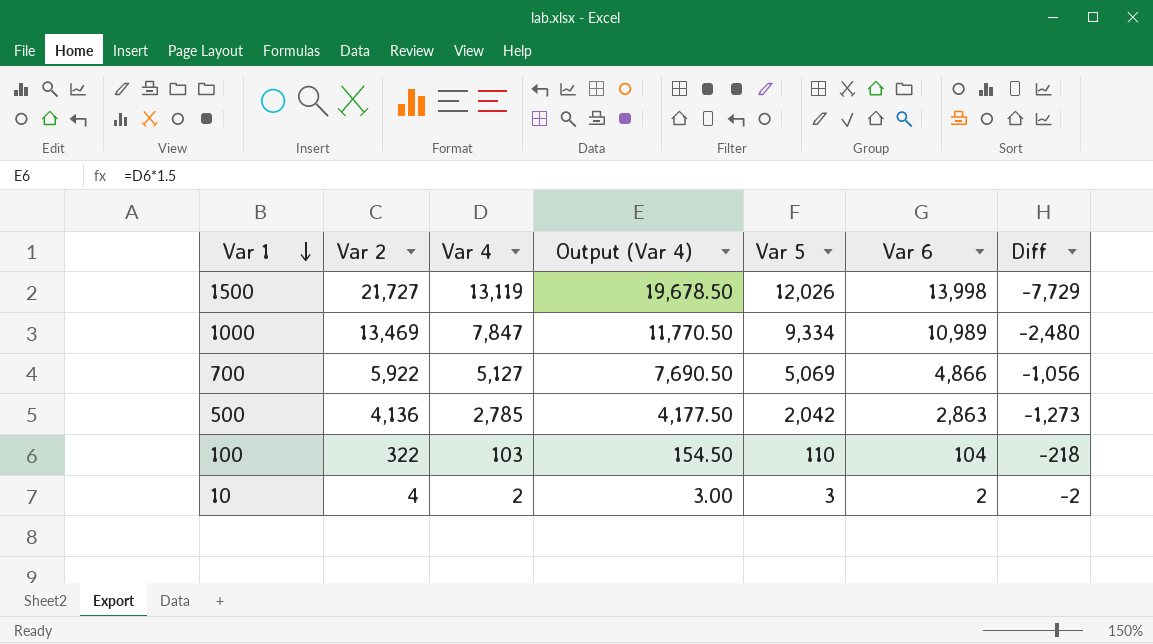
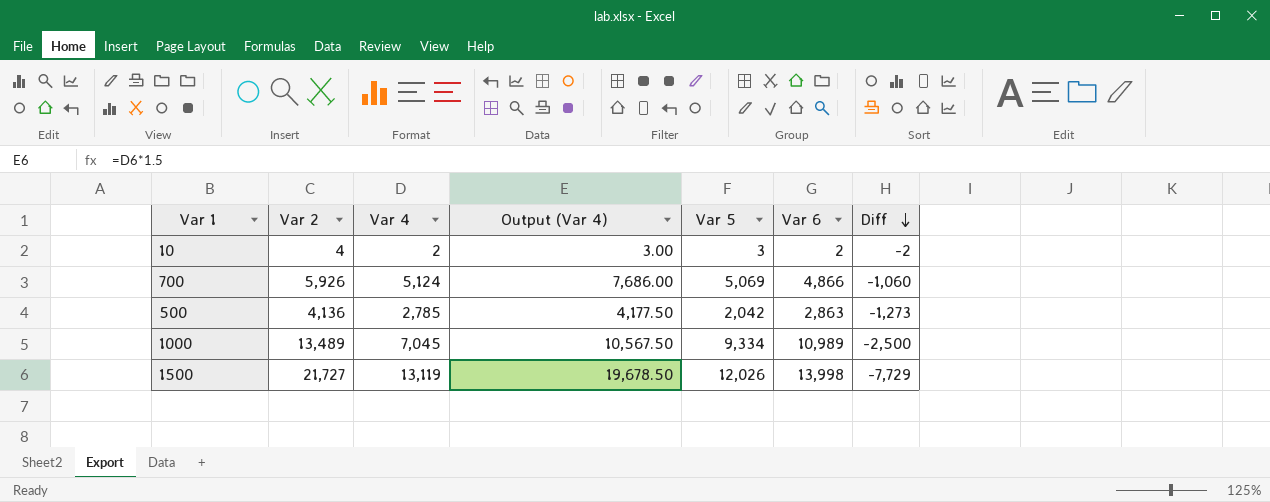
row order: Var 1 descending -> Diff descending
row 100: 322 | 103 | 154.50 | 110 | 104 | -218 -> none
700 | Var 2: 5,922 -> 5,926
700 | Var 4: 5,127 -> 5,124
700 | Output (Var 4): 7,690.50 -> 7,686.00
700 | Diff: -1,056 -> -1,060
1000 | Var 2: 13,469 -> 13,489
1000 | Var 4: 7,847 -> 7,045
1000 | Output (Var 4): 11,770.50 -> 10,567.50
1000 | Diff: -2,480 -> -2,500

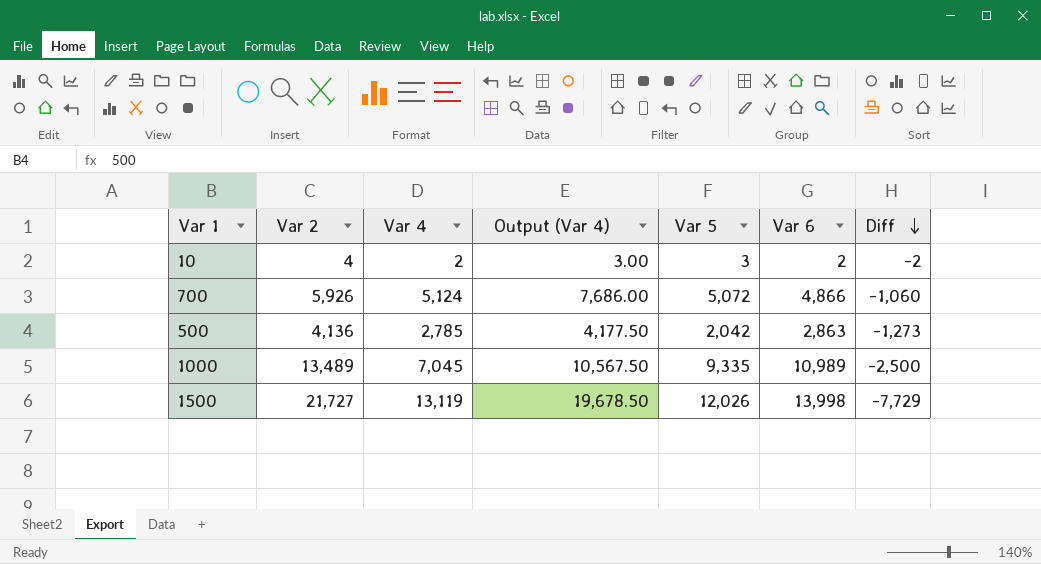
700 | Var 5: 5,069 -> 5,072
1000 | Var 5: 9,334 -> 9,335

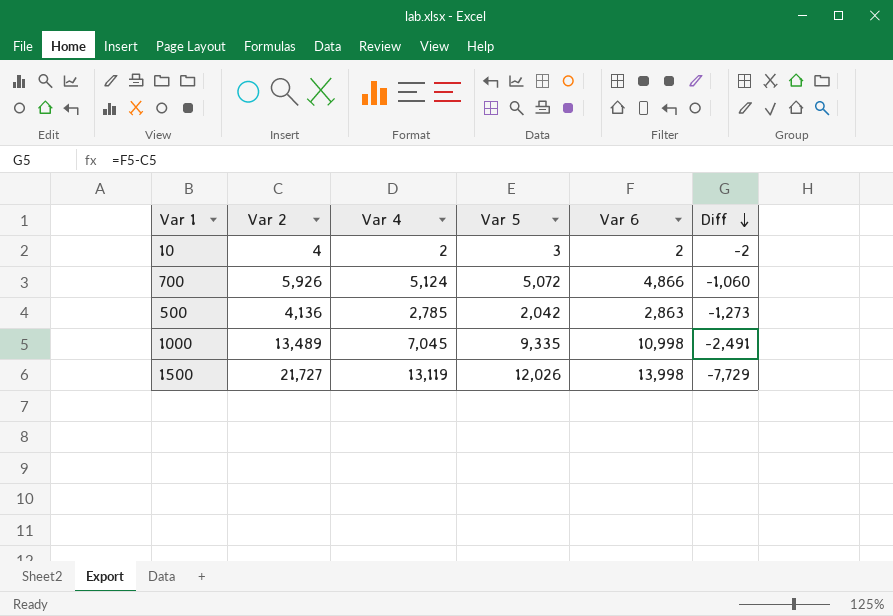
column Output (Var 4) | formula: [Var 4] * 1.5 -> none
1000 | Var 6: 10,989 -> 10,998
1000 | Diff: -2,500 -> -2,491

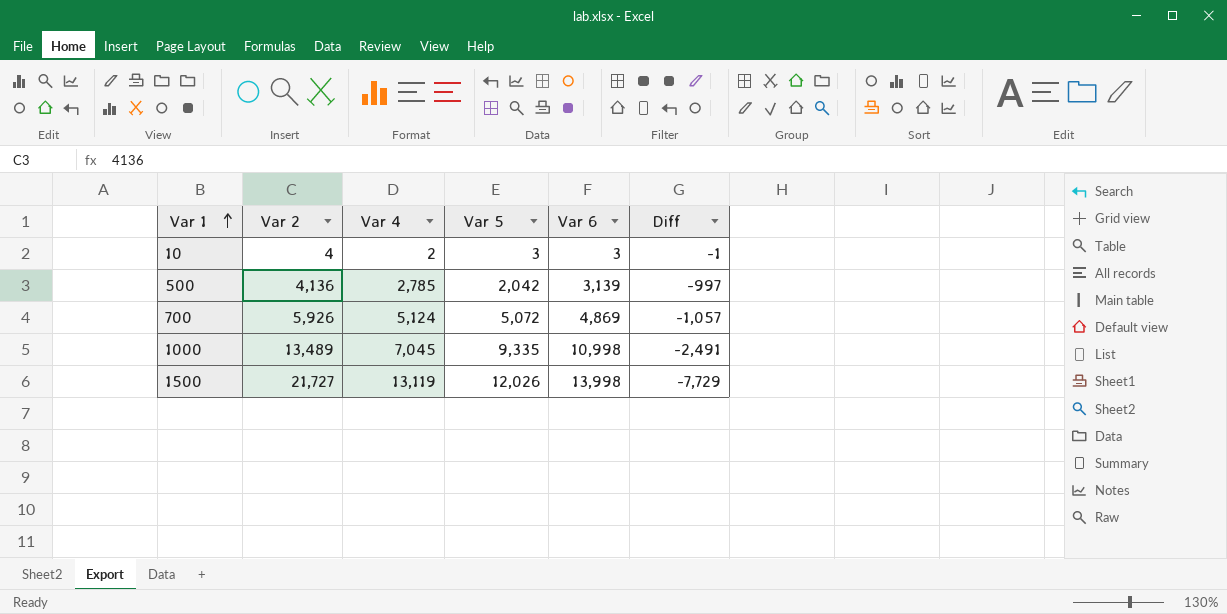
row order: Diff descending -> Var 1 ascending
10 | Var 6: 2 -> 3
10 | Diff: -2 -> -1
500 | Var 6: 2,863 -> 3,139
500 | Diff: -1,273 -> -997
700 | Var 6: 4,866 -> 4,869
700 | Diff: -1,060 -> -1,057

